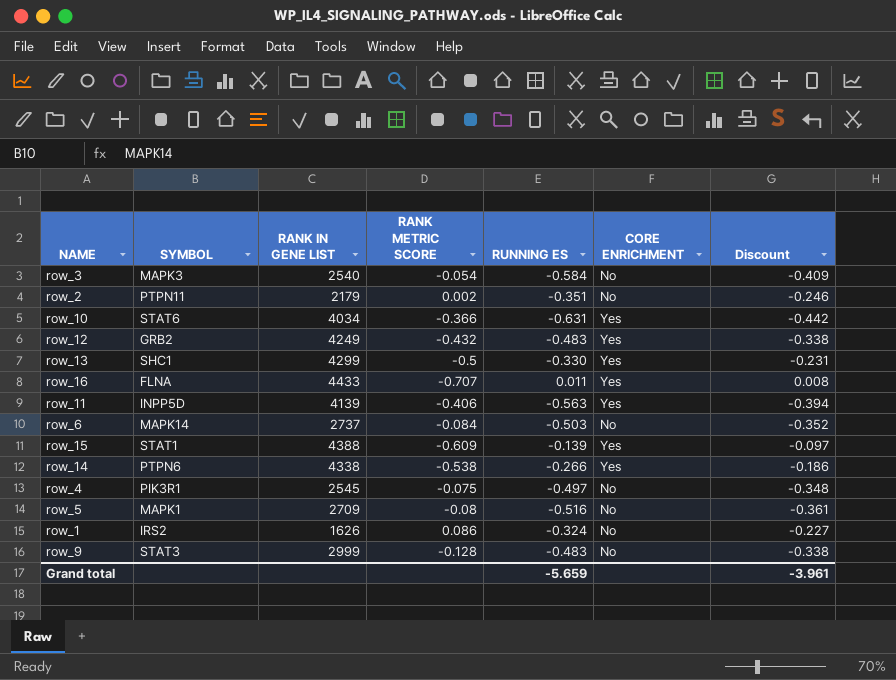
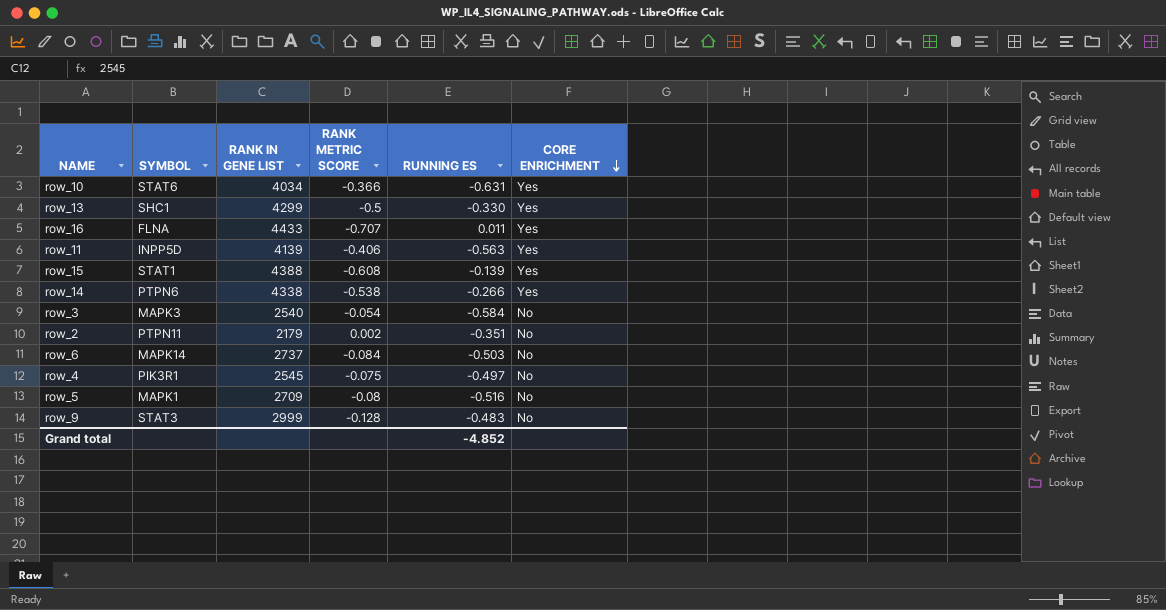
row order: none -> CORE ENRICHMENT descending
column Discount | formula: [RUNNING ES] * 0.7 -> none
row row_12: GRB2 | 4249 | -0.432 | -0.483 | Yes | -0.338 -> none
row row_1: IRS2 | 1626 | 0.086 | -0.324 | No | -0.227 -> none
row_15 | RANK METRIC SCORE: -0.609 -> -0.608
Grand total | RUNNING ES: -5.659 -> -4.852

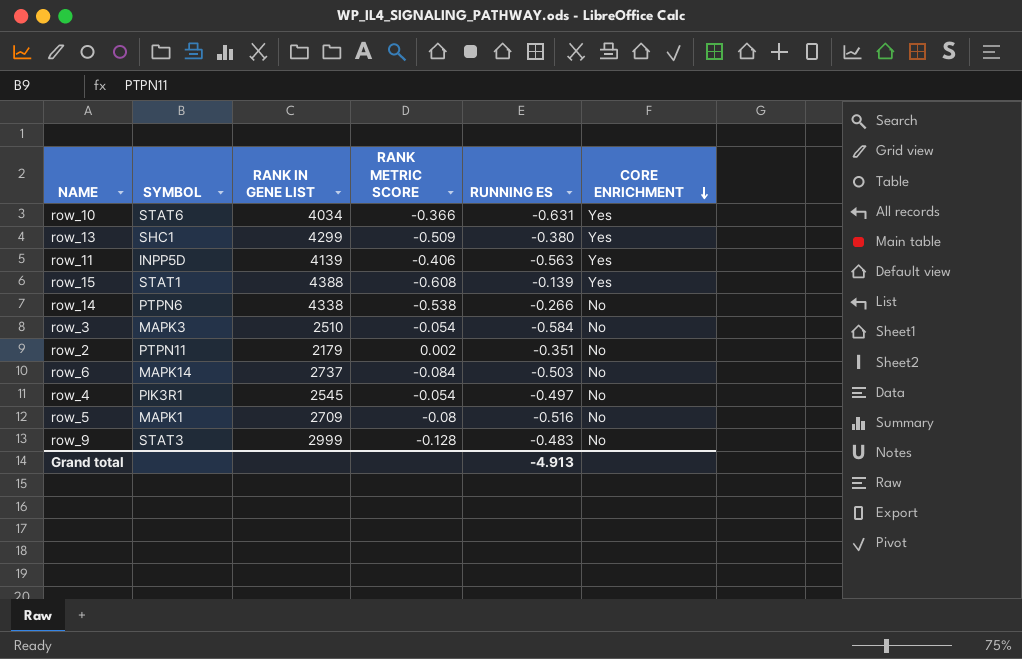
row row_16: FLNA | 4433 | -0.707 | 0.011 | Yes -> none
row_13 | RANK METRIC SCORE: -0.5 -> -0.509
row_13 | RUNNING ES: -0.330 -> -0.380
row_14 | CORE ENRICHMENT: Yes -> No
row_3 | RANK IN GENE LIST: 2540 -> 2510
row_4 | RANK METRIC SCORE: -0.075 -> -0.054
Grand total | RUNNING ES: -4.852 -> -4.913

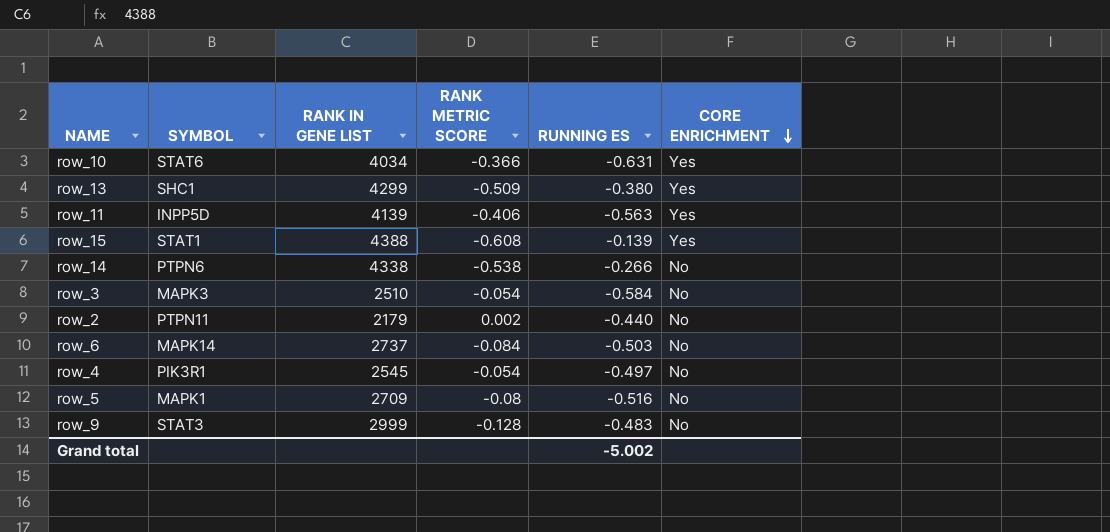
row_2 | RUNNING ES: -0.351 -> -0.440
Grand total | RUNNING ES: -4.913 -> -5.002

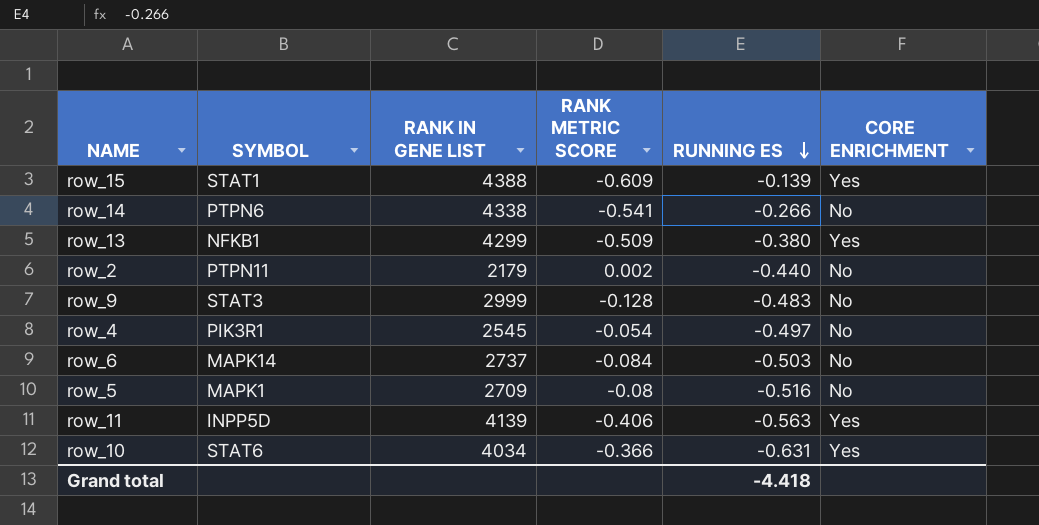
row order: CORE ENRICHMENT descending -> RUNNING ES descending
row row_3: MAPK3 | 2510 | -0.054 | -0.584 | No -> none
row_15 | RANK METRIC SCORE: -0.608 -> -0.609
row_14 | RANK METRIC SCORE: -0.538 -> -0.541
row_13 | SYMBOL: SHC1 -> NFKB1
Grand total | RUNNING ES: -5.002 -> -4.418

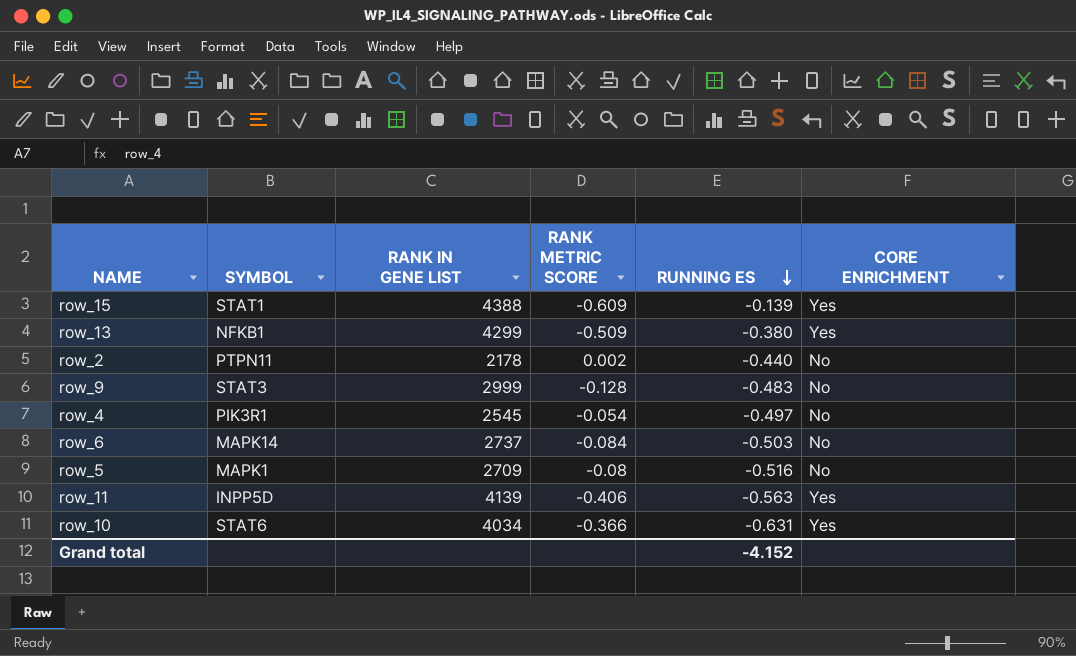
row row_14: PTPN6 | 4338 | -0.541 | -0.266 | No -> none
row_2 | RANK IN GENE LIST: 2179 -> 2178
Grand total | RUNNING ES: -4.418 -> -4.152

